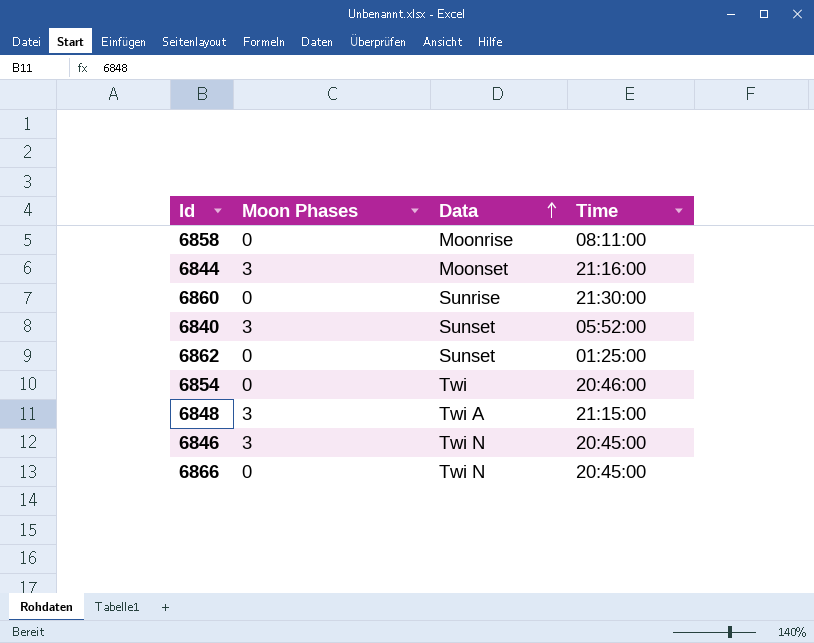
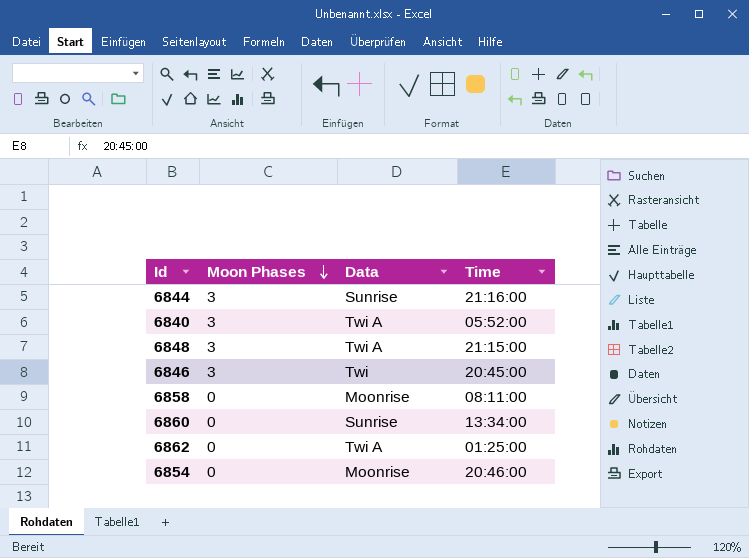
row order: Data ascending -> Moon Phases descending
row 6866: 0 | Twi N | 20:45:00 -> none
6844 | Data: Moonset -> Sunrise
6840 | Data: Sunset -> Twi A
6846 | Data: Twi N -> Twi
6860 | Time: 21:30:00 -> 13:34:00
6862 | Data: Sunset -> Twi A
6854 | Data: Twi -> Moonrise

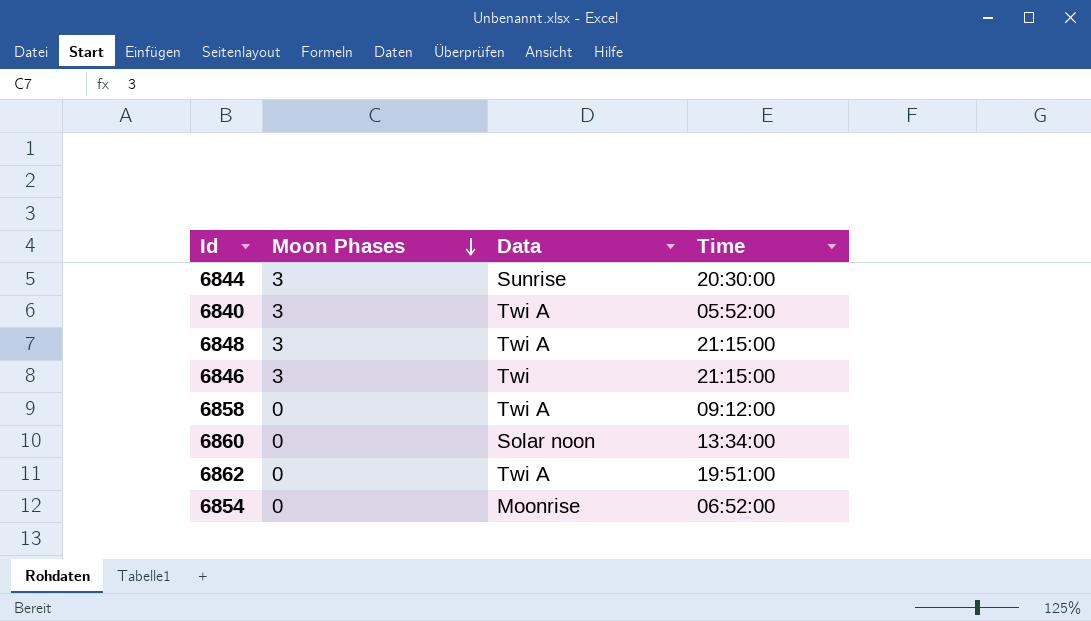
6844 | Time: 21:16:00 -> 20:30:00
6846 | Time: 20:45:00 -> 21:15:00
6858 | Data: Moonrise -> Twi A
6858 | Time: 08:11:00 -> 09:12:00
6860 | Data: Sunrise -> Solar noon
6862 | Time: 01:25:00 -> 19:51:00
6854 | Time: 20:46:00 -> 06:52:00

